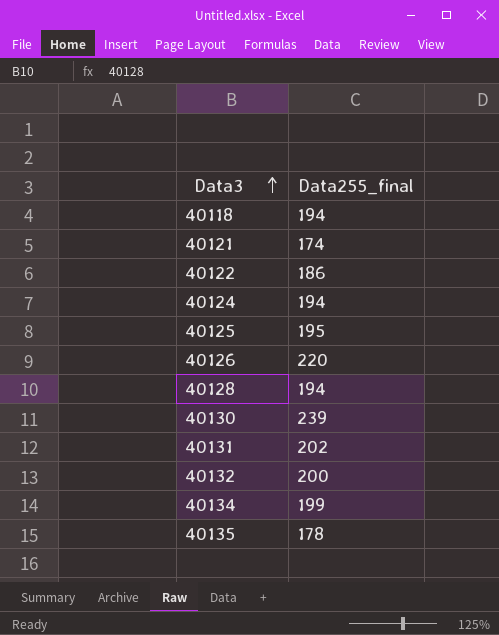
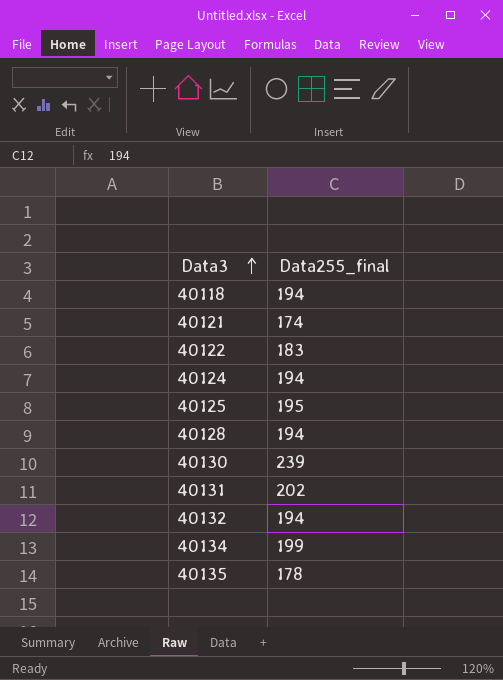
row 40126: 220 -> none
40122 | Data255_final: 186 -> 183
40132 | Data255_final: 200 -> 194

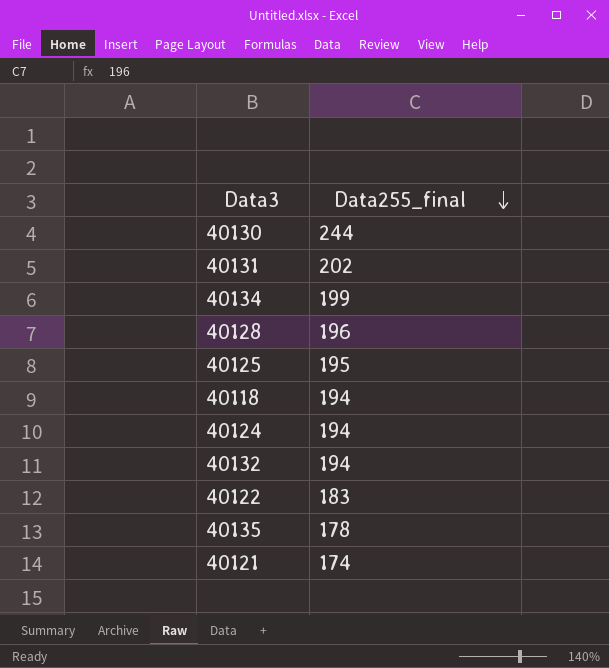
row order: Data3 ascending -> Data255_final descending
40130 | Data255_final: 239 -> 244
40128 | Data255_final: 194 -> 196

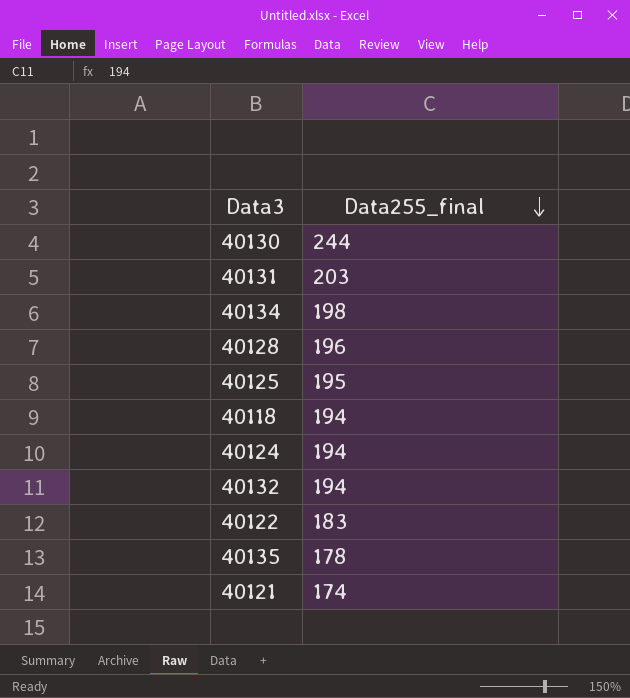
40131 | Data255_final: 202 -> 203
40134 | Data255_final: 199 -> 198

